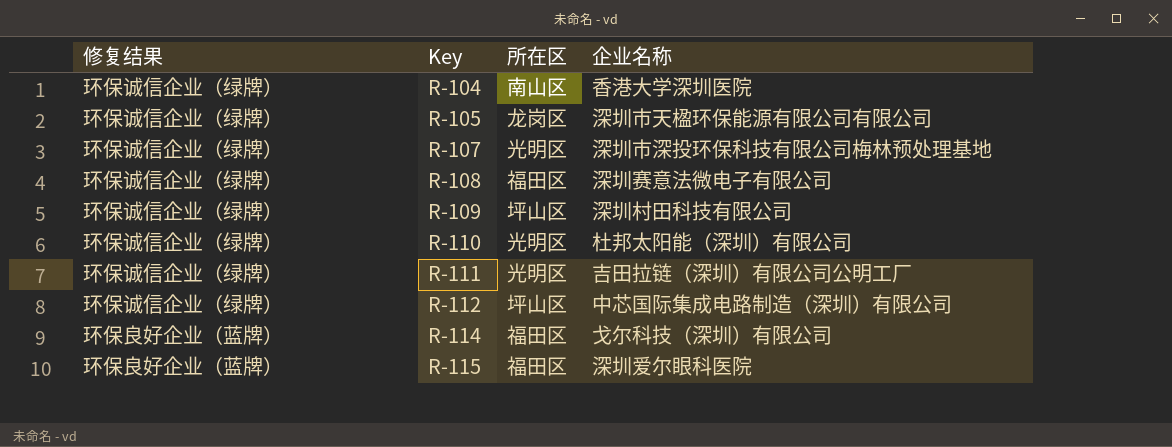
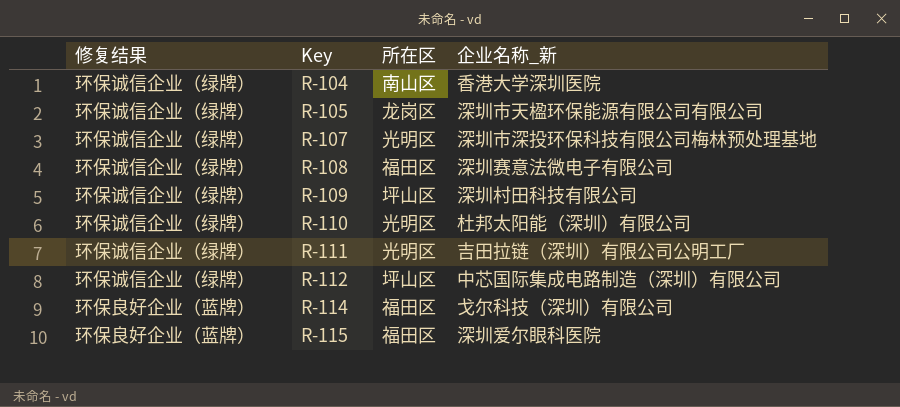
column name: 企业名称 -> 企业名称_新

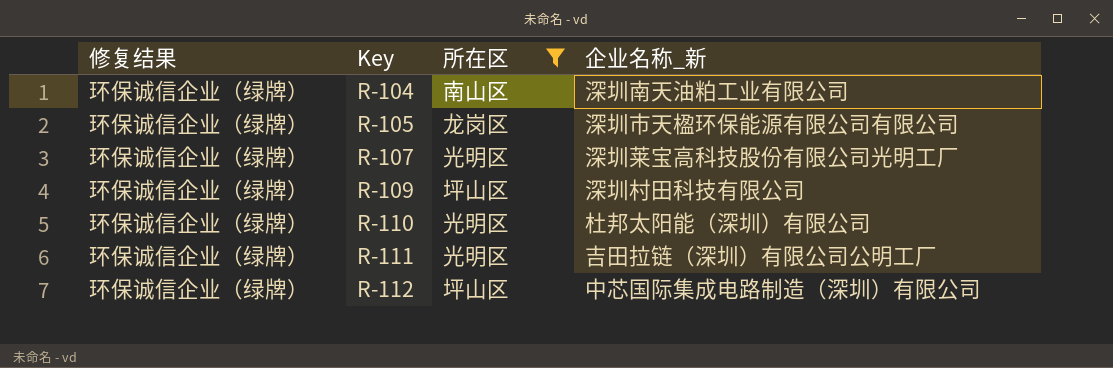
filter: none -> 所在区 != 福田区
R-104 | 企业名称_新: 香港大学深圳医院 -> 深圳南天油粕工业有限公司
R-107 | 企业名称_新: 深圳市深投环保科技有限公司梅林预处理基地 -> 深圳莱宝高科技股份有限公司光明工厂

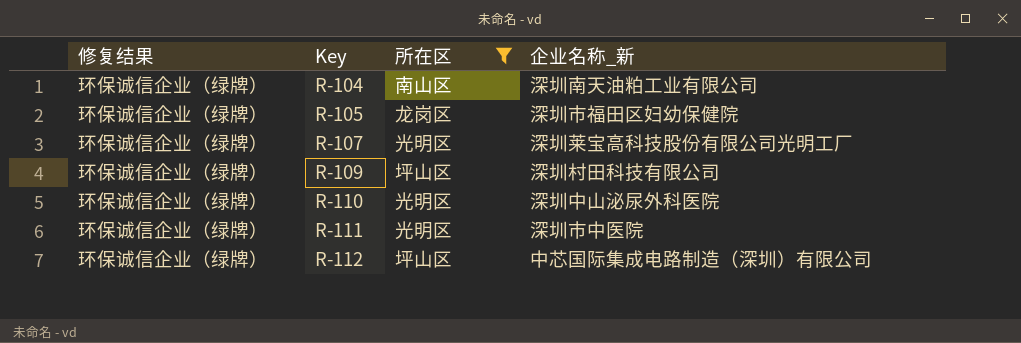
R-105 | 企业名称_新: 深圳市天楹环保能源有限公司有限公司 -> 深圳市福田区妇幼保健院
R-110 | 企业名称_新: 杜邦太阳能（深圳）有限公司 -> 深圳中山泌尿外科医院
R-111 | 企业名称_新: 吉田拉链（深圳）有限公司公明工厂 -> 深圳市中医院

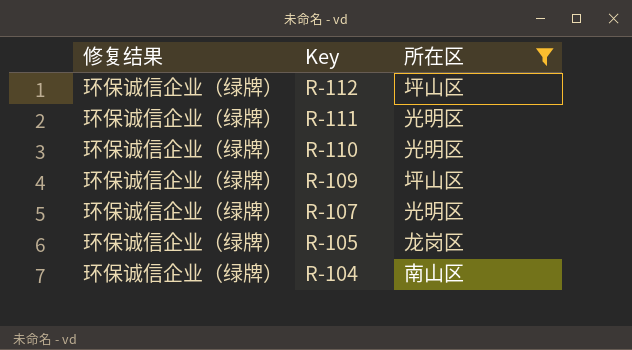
row order: Key ascending -> Key descending
column 企业名称_新 | position: 4 -> none

